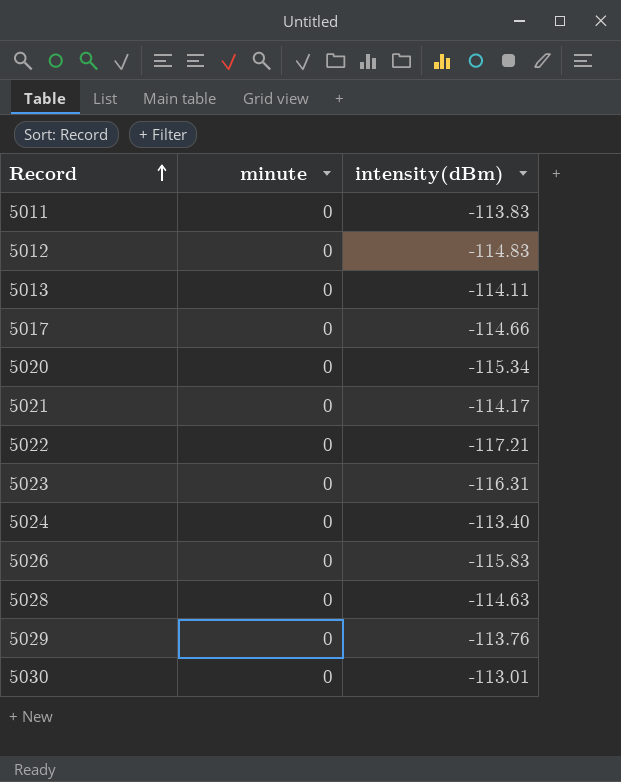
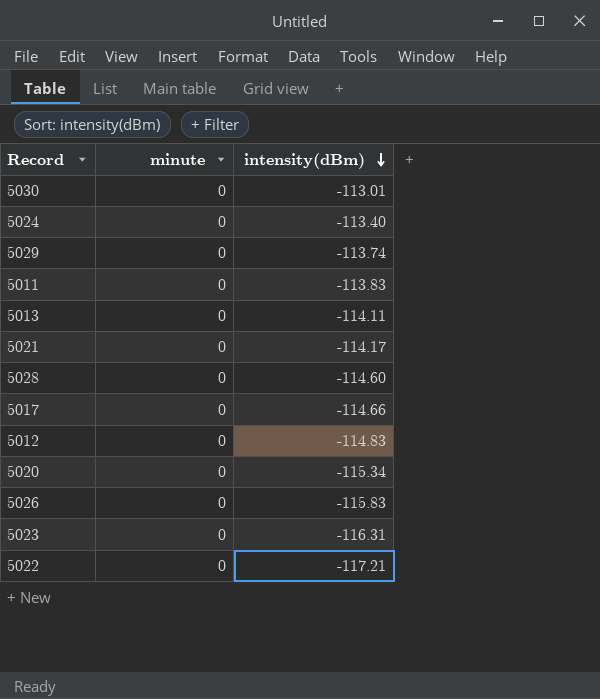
row order: Record ascending -> intensity(dBm) descending
5029 | intensity(dBm): -113.76 -> -113.74
5028 | intensity(dBm): -114.63 -> -114.60

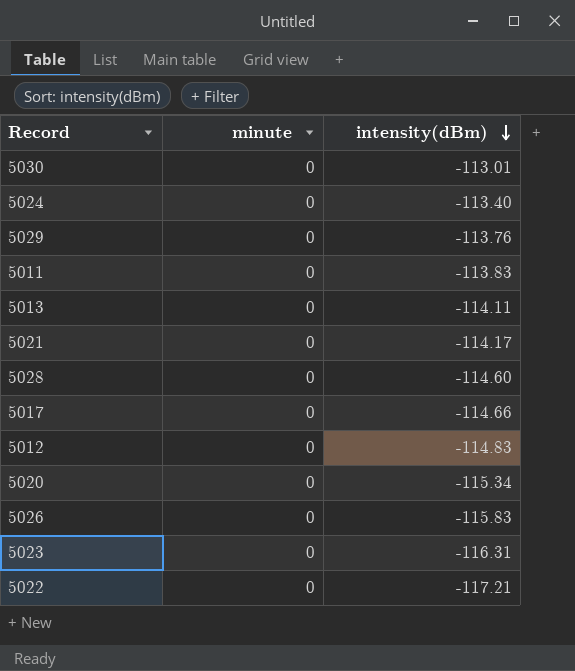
5029 | intensity(dBm): -113.74 -> -113.76

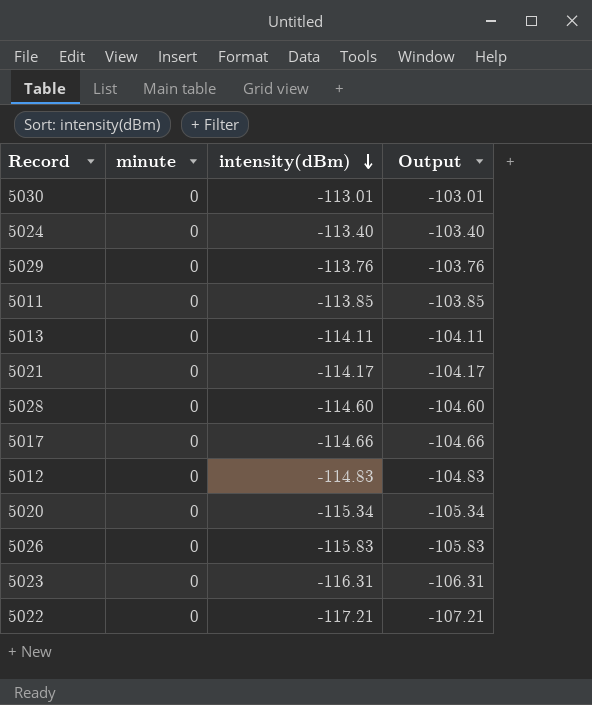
column Output | formula: none -> [intensity(dBm)] + 10
5011 | intensity(dBm): -113.83 -> -113.85

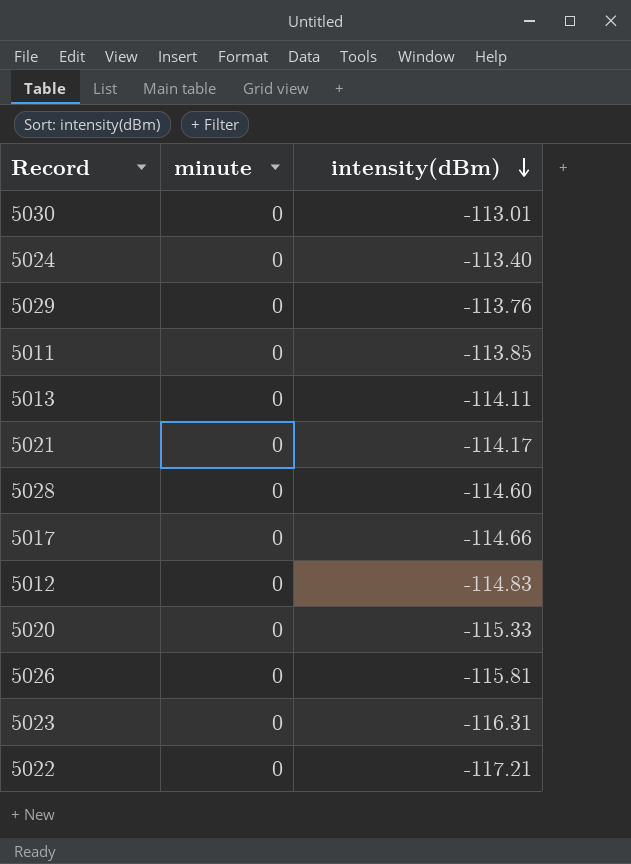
column Output | formula: [intensity(dBm)] + 10 -> none
5020 | intensity(dBm): -115.34 -> -115.33
5026 | intensity(dBm): -115.83 -> -115.81

